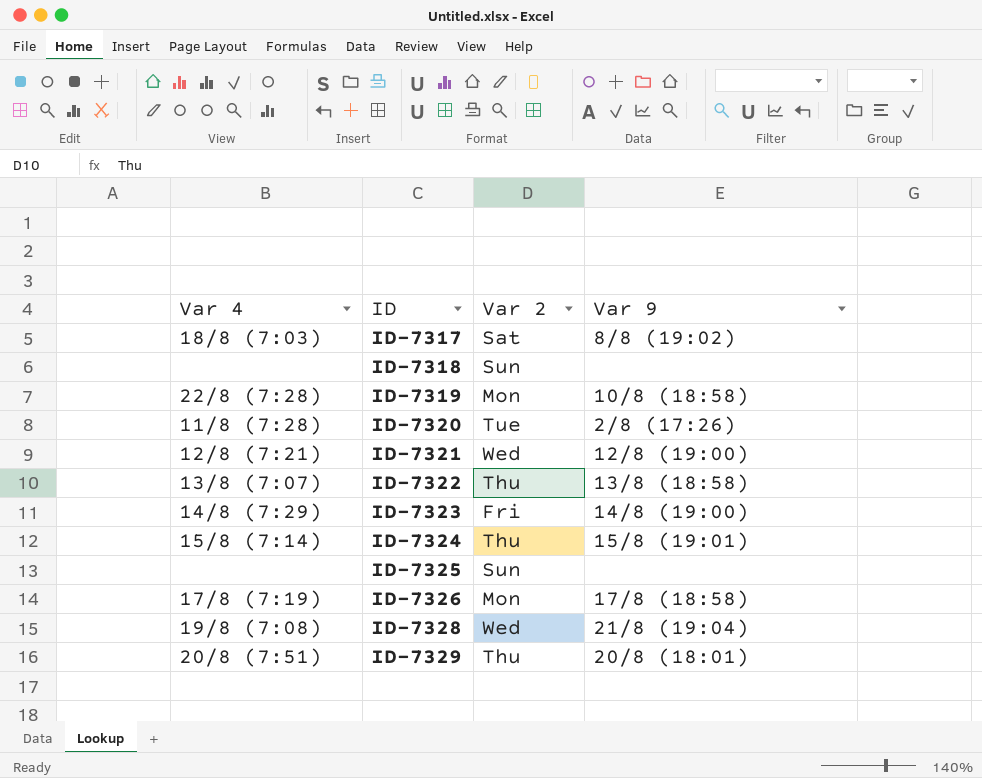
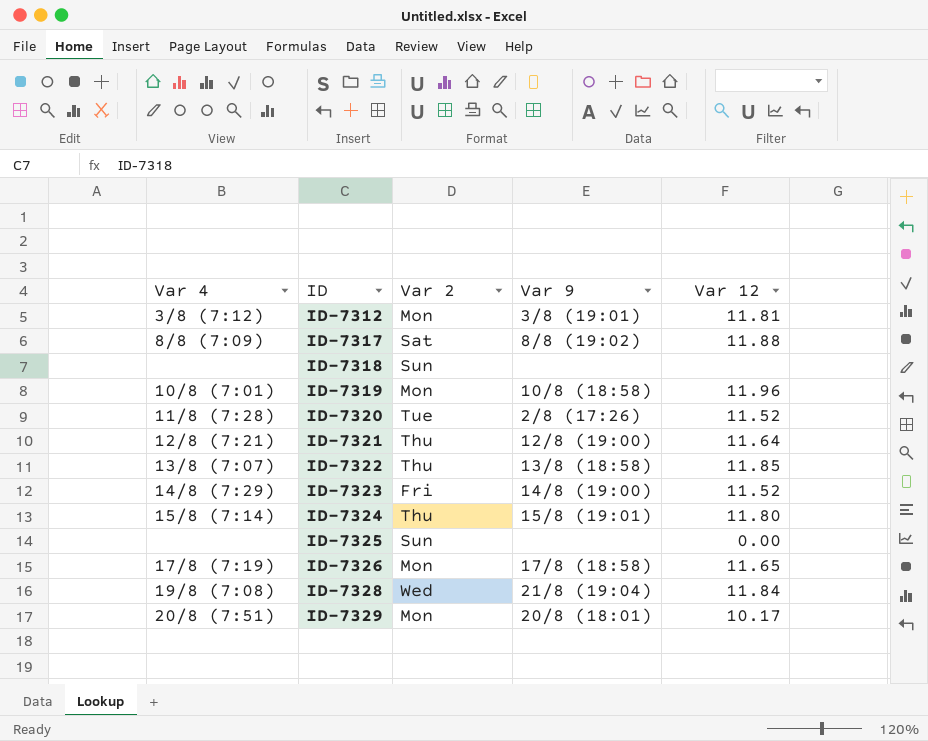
column Var 12 | position: none -> 5
row ID-7312: none -> 3/8 (7:12) | Mon | 3/8 (19:01) | 11.81
ID-7317 | Var 4: 18/8 (7:03) -> 8/8 (7:09)
ID-7319 | Var 4: 22/8 (7:28) -> 10/8 (7:01)
ID-7321 | Var 2: Wed -> Thu
ID-7329 | Var 2: Thu -> Mon

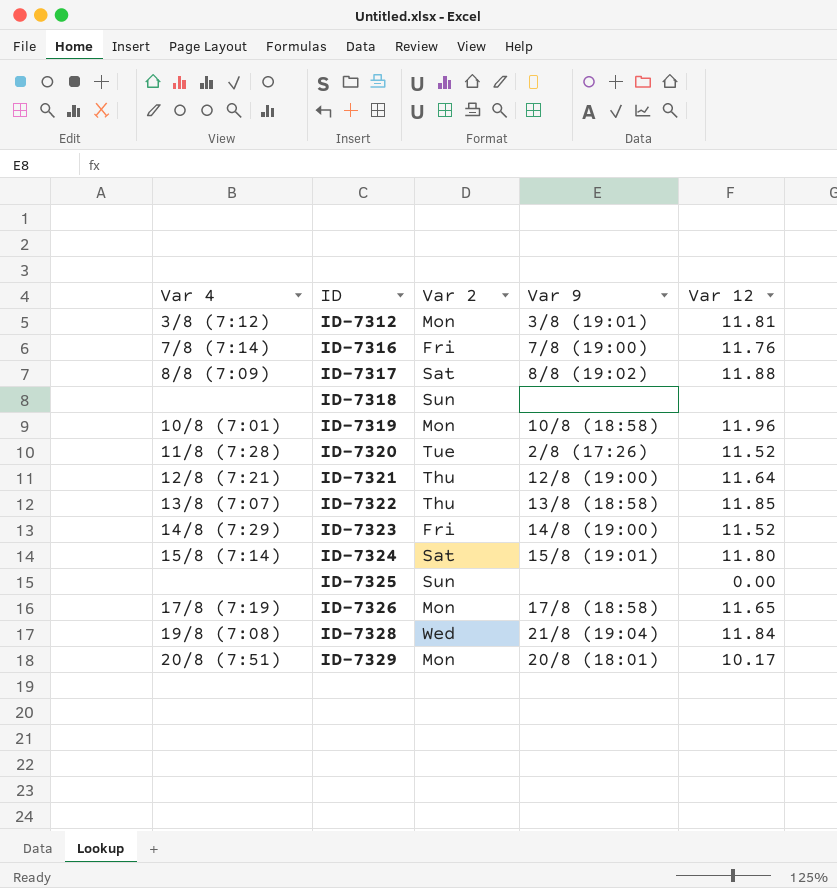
row ID-7316: none -> 7/8 (7:14) | Fri | 7/8 (19:00) | 11.76
ID-7324 | Var 2: Thu -> Sat

